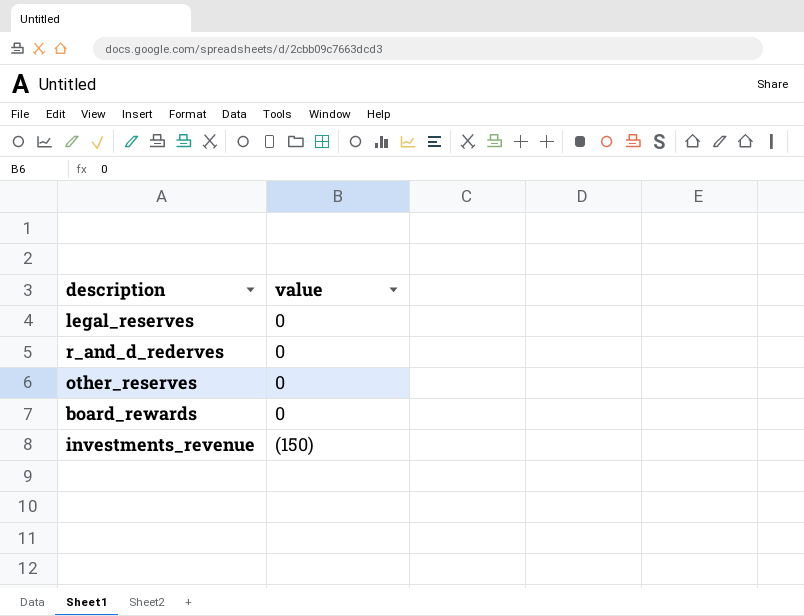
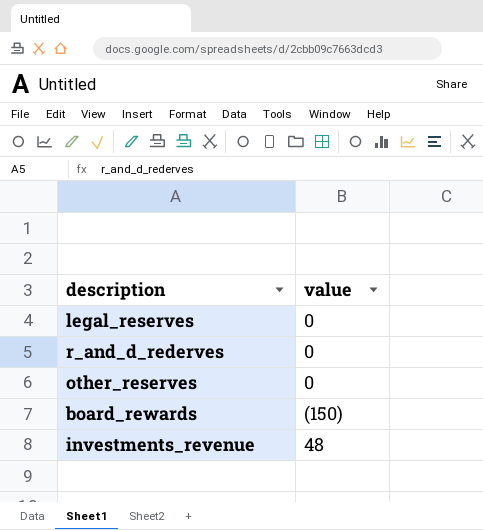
board_rewards | value: 0 -> (150)
investments_revenue | value: (150) -> 48

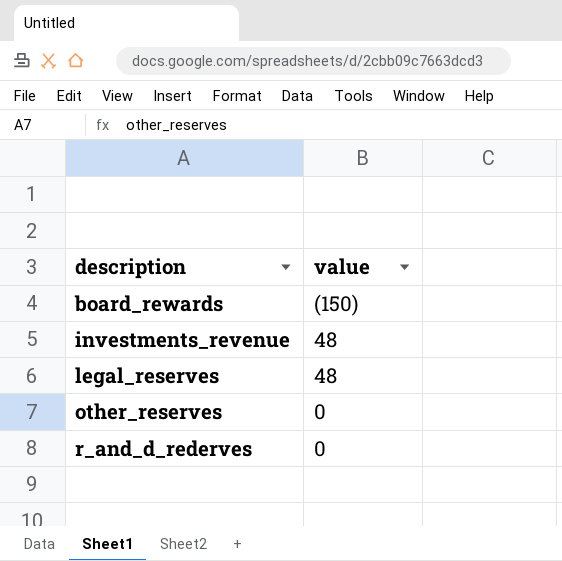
row order: none -> description ascending
legal_reserves | value: 0 -> 48

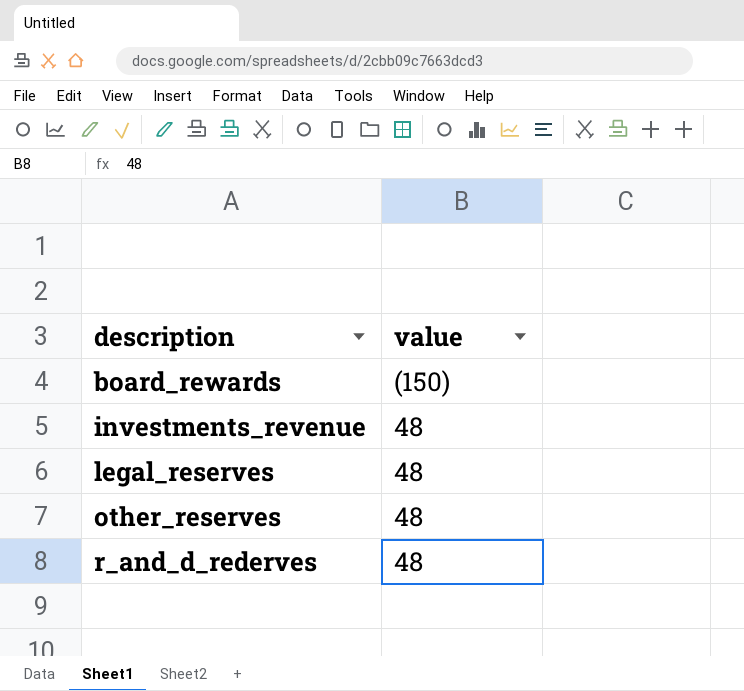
other_reserves | value: 0 -> 48
r_and_d_rederves | value: 0 -> 48

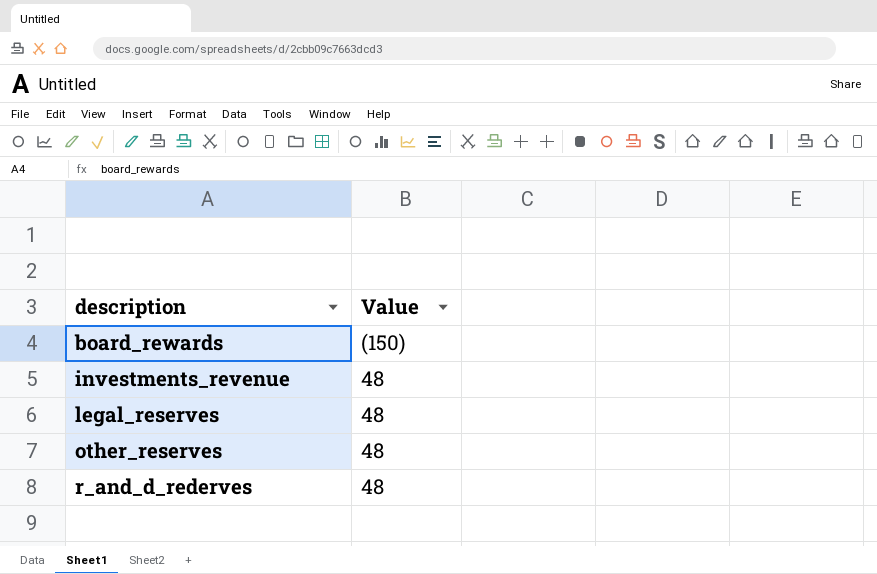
column name: value -> Value

